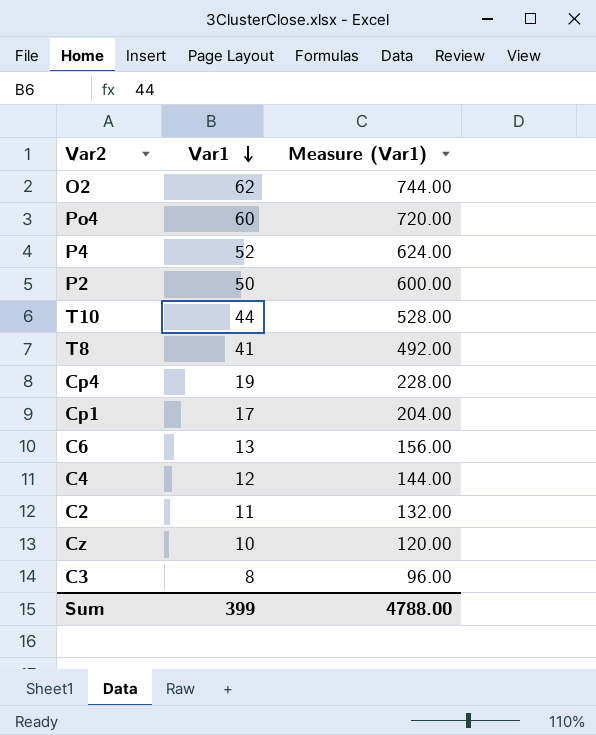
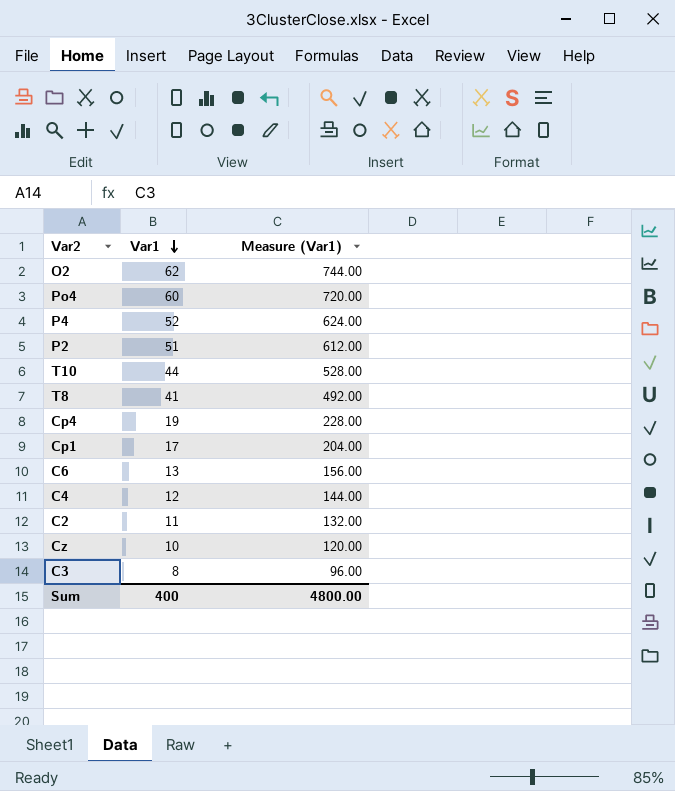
P2 | Var1: 50 -> 51
P2 | Measure (Var1): 600.00 -> 612.00
Sum | Var1: 399 -> 400
Sum | Measure (Var1): 4788.00 -> 4800.00

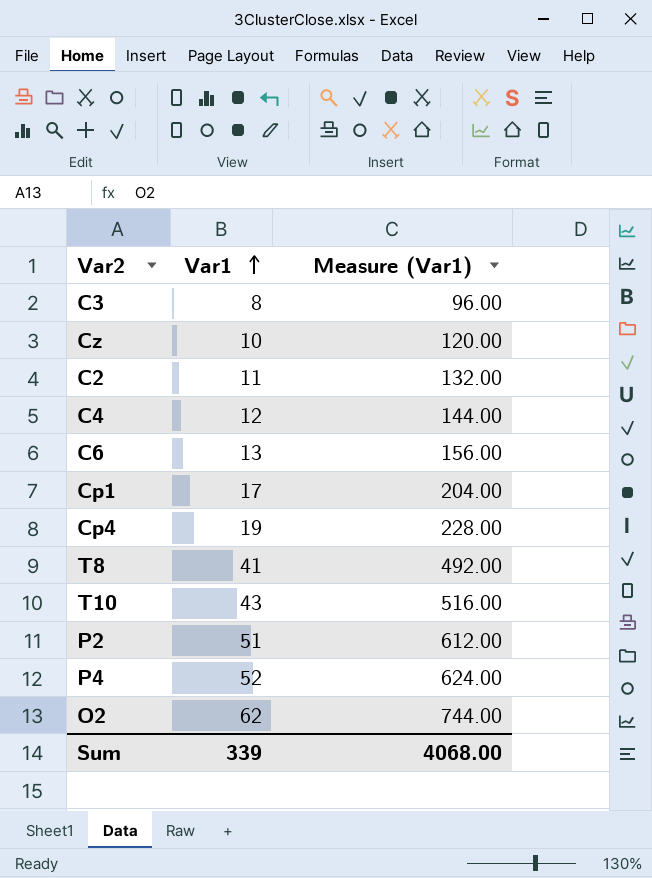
row order: Var1 descending -> Var1 ascending
row Po4: 60 | 720.00 -> none
T10 | Var1: 44 -> 43
T10 | Measure (Var1): 528.00 -> 516.00
Sum | Var1: 400 -> 339
Sum | Measure (Var1): 4800.00 -> 4068.00

